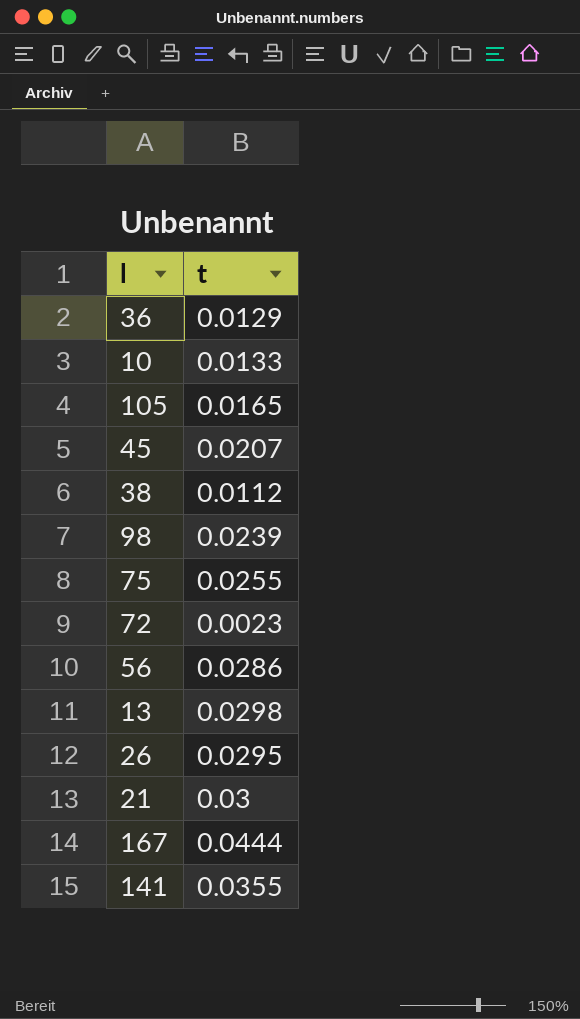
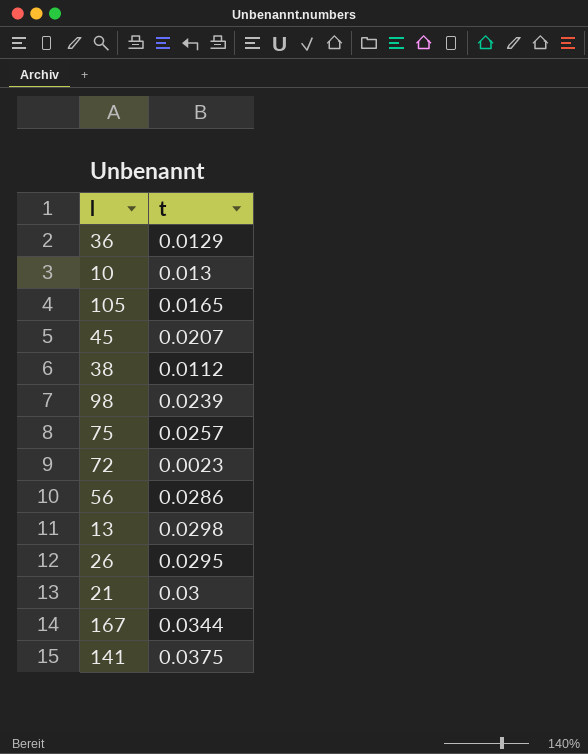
10 | t: 0.0133 -> 0.013
75 | t: 0.0255 -> 0.0257
167 | t: 0.0444 -> 0.0344
141 | t: 0.0355 -> 0.0375

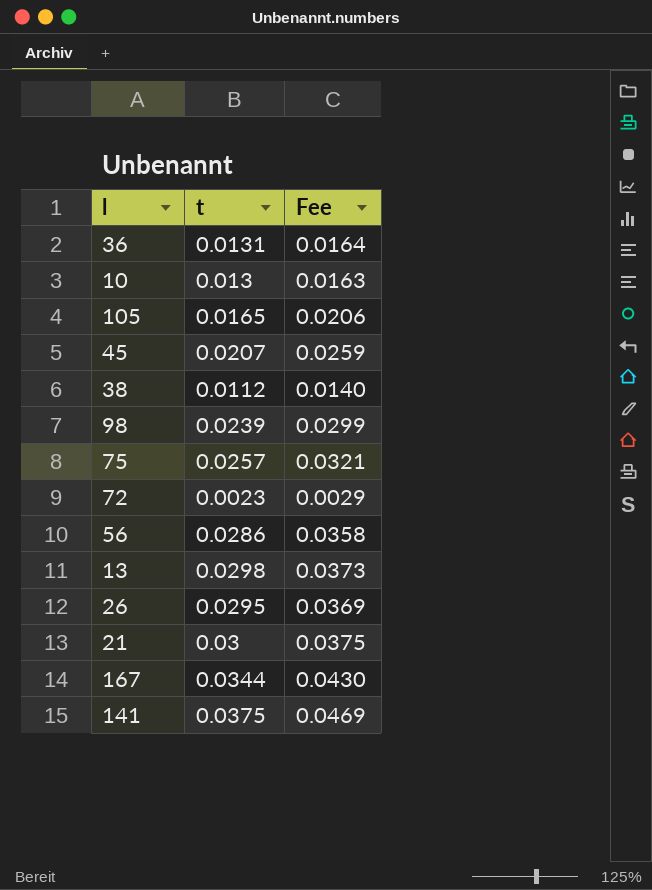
column Fee | formula: none -> [t] * 1.25
36 | t: 0.0129 -> 0.0131

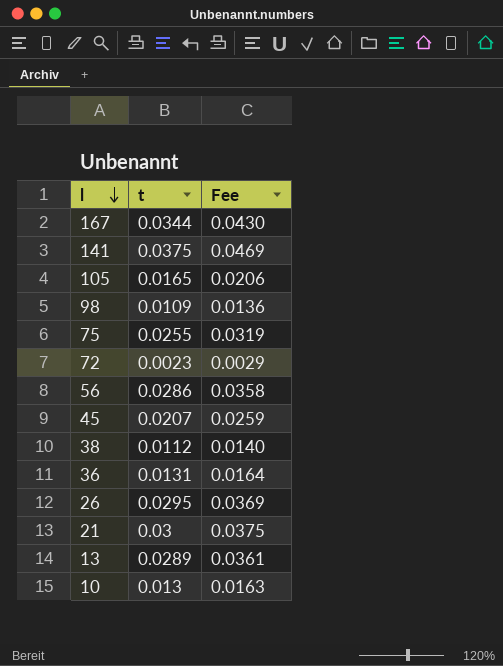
row order: none -> l descending
98 | t: 0.0239 -> 0.0109
98 | Fee: 0.0299 -> 0.0136
75 | t: 0.0257 -> 0.0255
75 | Fee: 0.0321 -> 0.0319
13 | t: 0.0298 -> 0.0289
13 | Fee: 0.0373 -> 0.0361

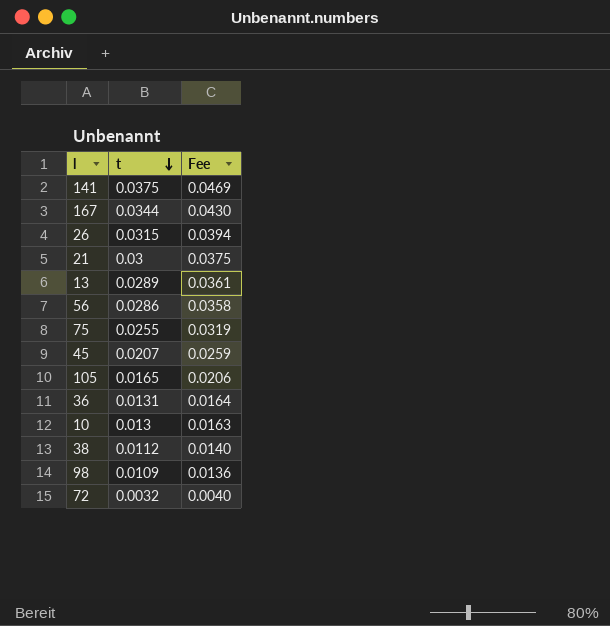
row order: l descending -> t descending
26 | t: 0.0295 -> 0.0315
26 | Fee: 0.0369 -> 0.0394
72 | t: 0.0023 -> 0.0032
72 | Fee: 0.0029 -> 0.0040

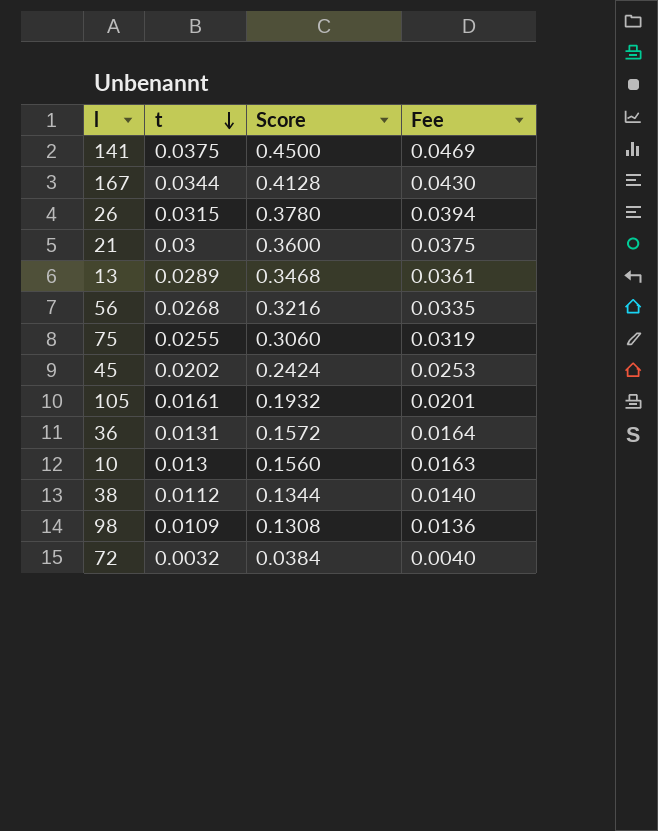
column Score | formula: none -> [t] * 12
56 | t: 0.0286 -> 0.0268
56 | Fee: 0.0358 -> 0.0335
45 | t: 0.0207 -> 0.0202
45 | Fee: 0.0259 -> 0.0253
105 | t: 0.0165 -> 0.0161
105 | Fee: 0.0206 -> 0.0201

